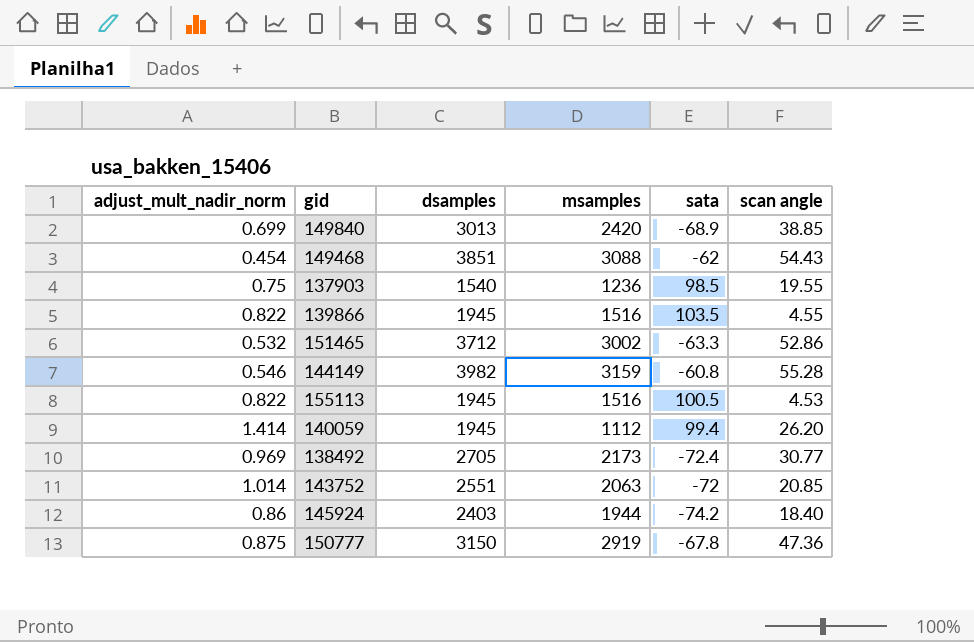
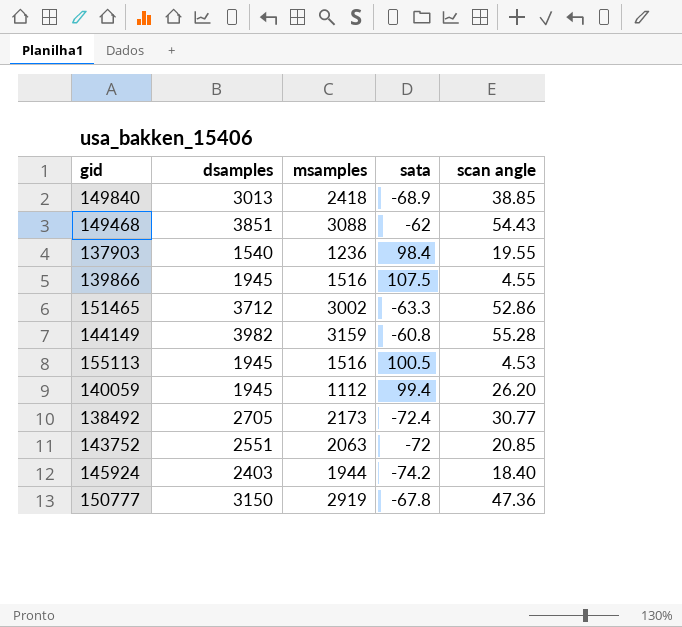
column adjust_mult_nadir_norm | position: 1 -> none
149840 | msamples: 2420 -> 2418
137903 | sata: 98.5 -> 98.4
139866 | sata: 103.5 -> 107.5

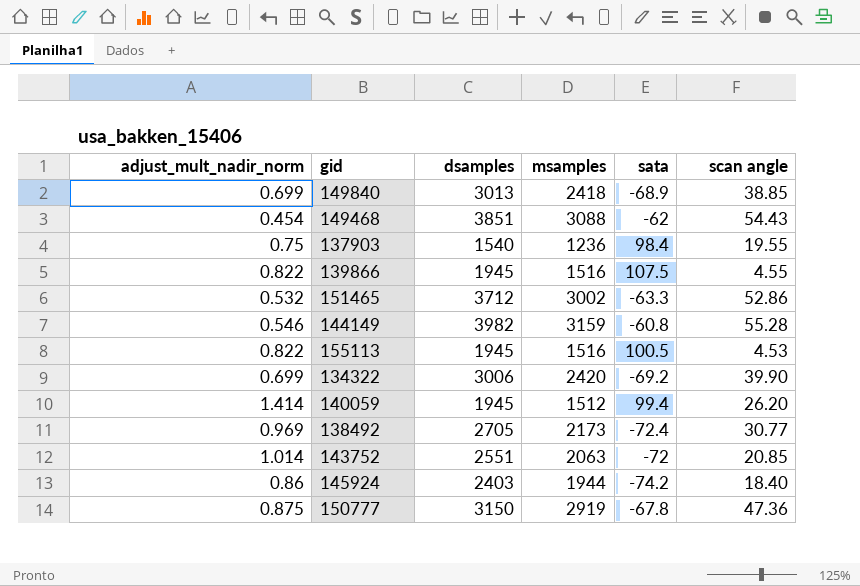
column adjust_mult_nadir_norm | position: none -> 1
row 134322: none -> 0.699 | 3006 | 2420 | -69.2 | 39.90
140059 | msamples: 1112 -> 1512

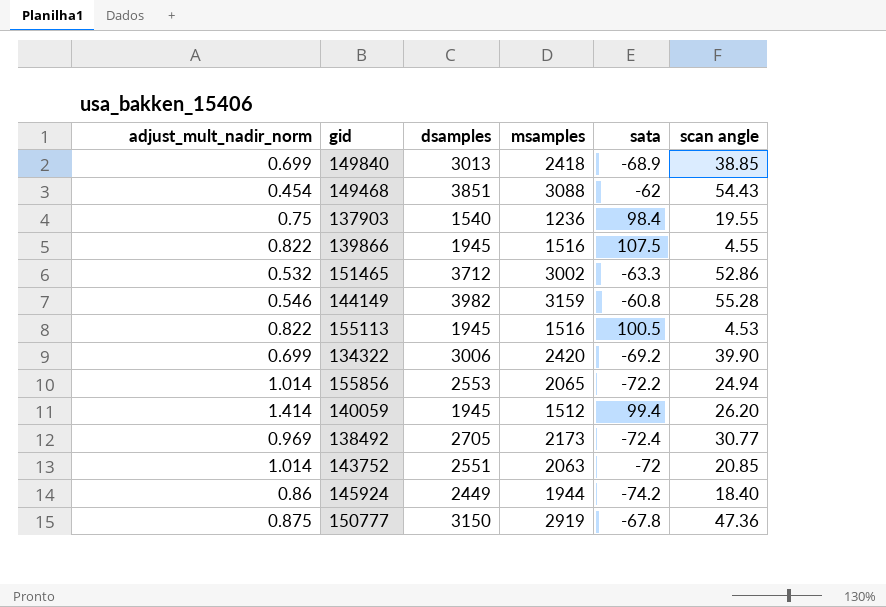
row 155856: none -> 1.014 | 2553 | 2065 | -72.2 | 24.94
145924 | dsamples: 2403 -> 2449

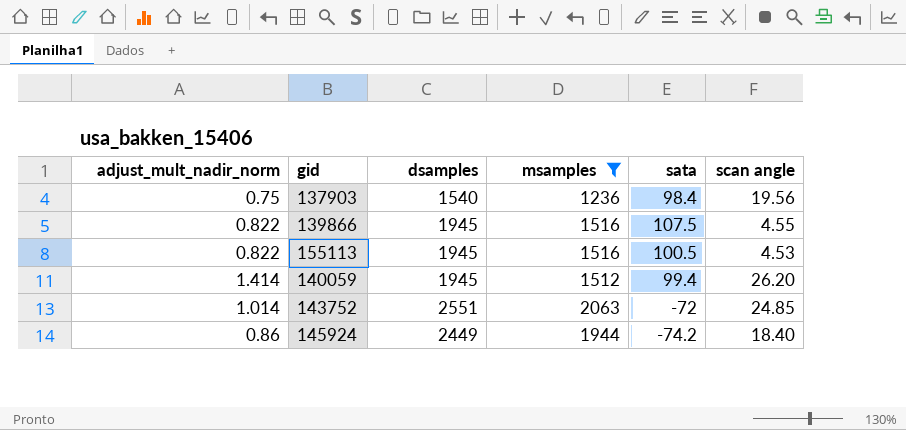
filter: none -> msamples <= 2063
137903 | scan angle: 19.55 -> 19.56
143752 | scan angle: 20.85 -> 24.85

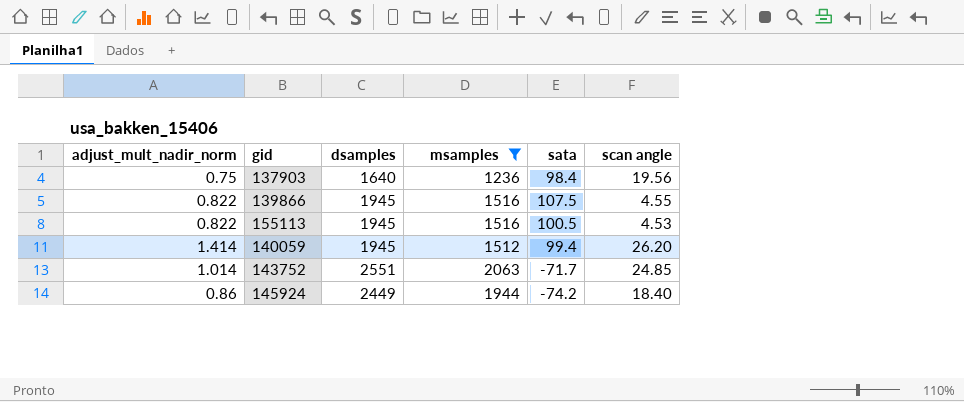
137903 | dsamples: 1540 -> 1640
143752 | sata: -72 -> -71.7

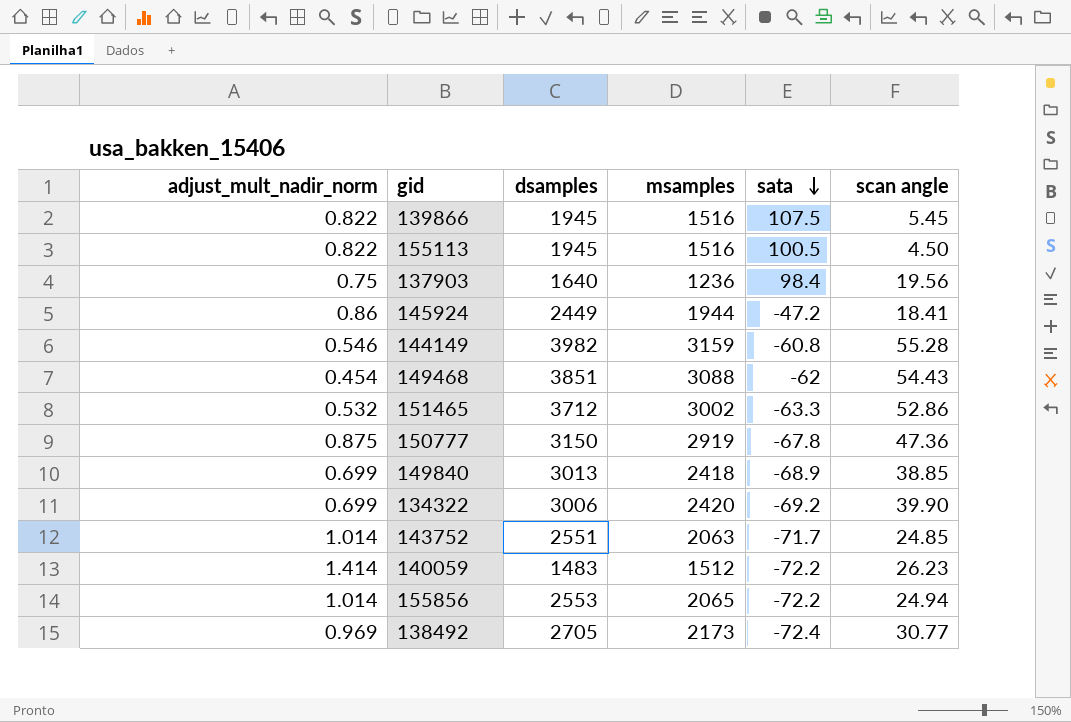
filter: msamples <= 2063 -> none
row order: none -> sata descending
139866 | scan angle: 4.55 -> 5.45
155113 | scan angle: 4.53 -> 4.50
145924 | sata: -74.2 -> -47.2
145924 | scan angle: 18.40 -> 18.41
140059 | dsamples: 1945 -> 1483
140059 | sata: 99.4 -> -72.2
140059 | scan angle: 26.20 -> 26.23

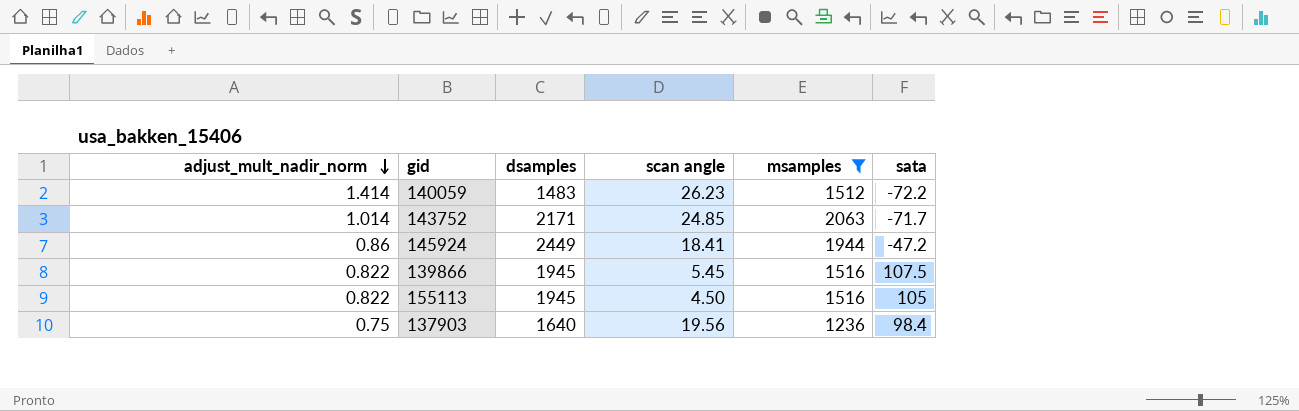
filter: none -> msamples <= 2063
row order: sata descending -> adjust_mult_nadir_norm descending
column scan angle | position: 6 -> 4
143752 | dsamples: 2551 -> 2171
155113 | sata: 100.5 -> 105

